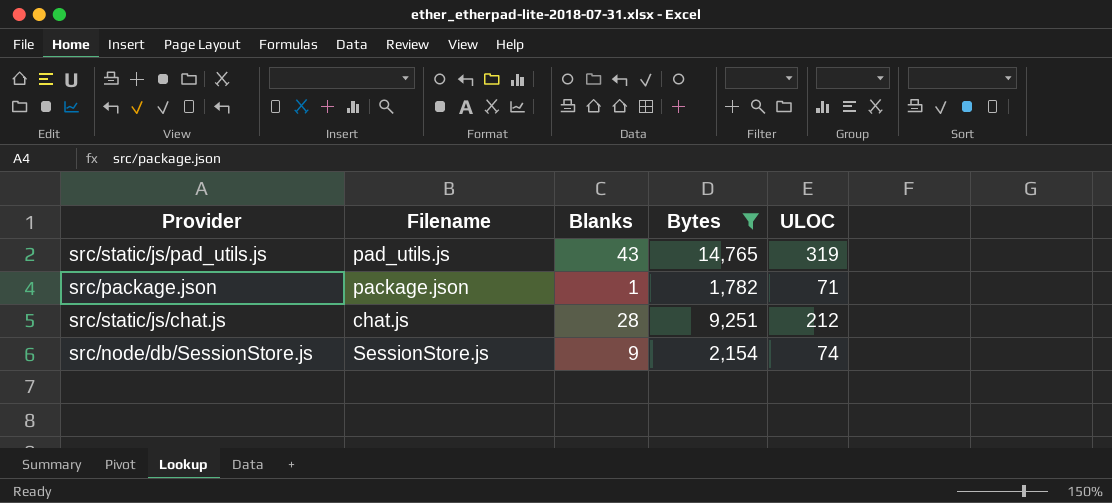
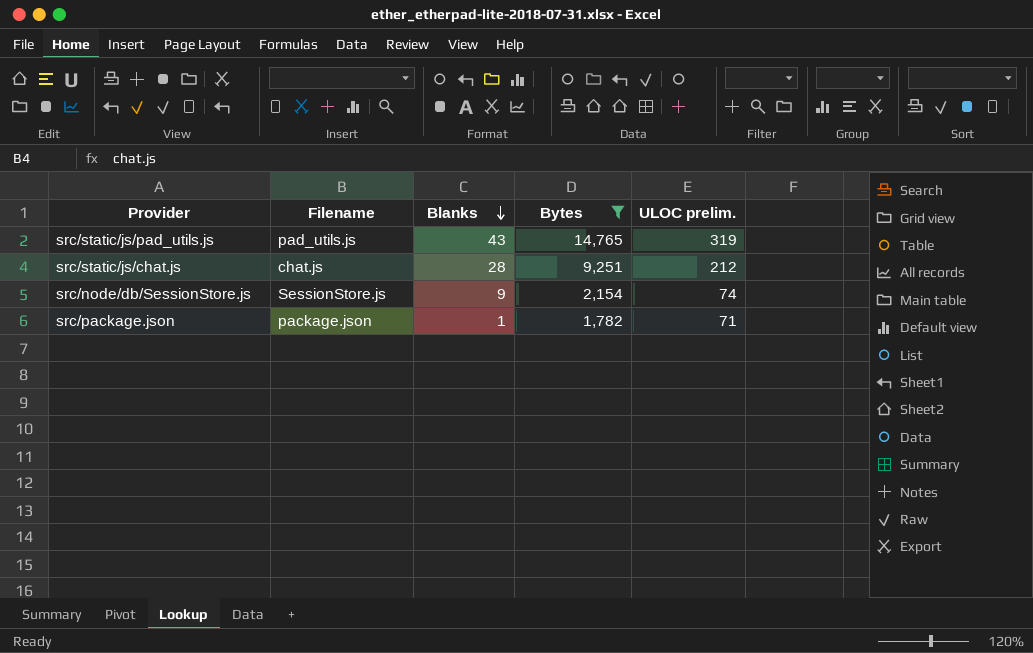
row order: none -> Blanks descending
column name: ULOC -> ULOC prelim.

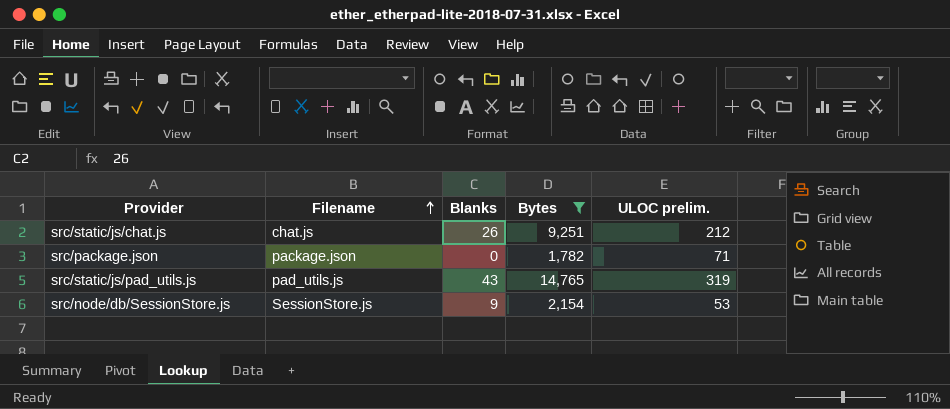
row order: Blanks descending -> Filename ascending
src/static/js/chat.js | Blanks: 28 -> 26
src/package.json | Blanks: 1 -> 0
src/node/db/SessionStore.js | ULOC prelim.: 74 -> 53

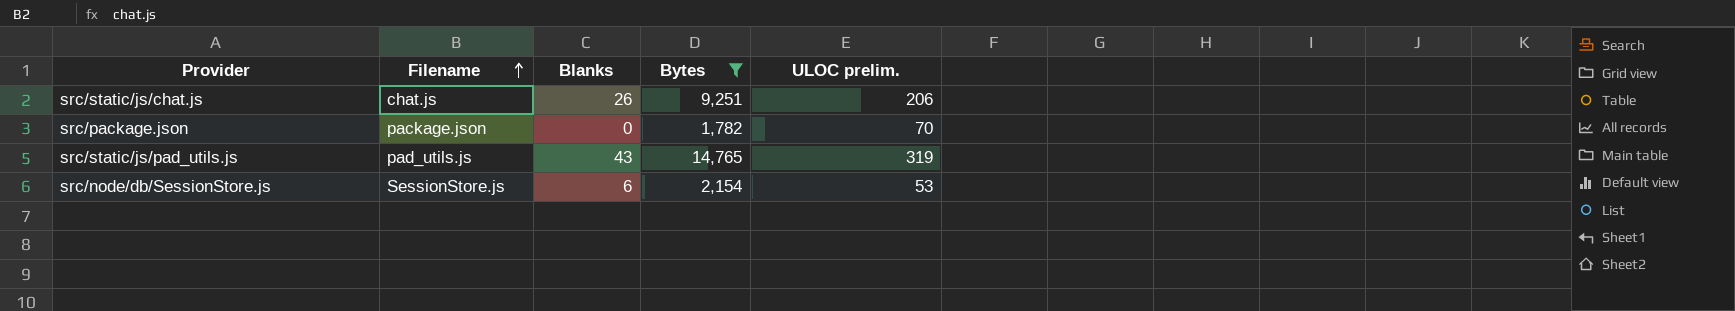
src/static/js/chat.js | ULOC prelim.: 212 -> 206
src/package.json | ULOC prelim.: 71 -> 70
src/node/db/SessionStore.js | Blanks: 9 -> 6

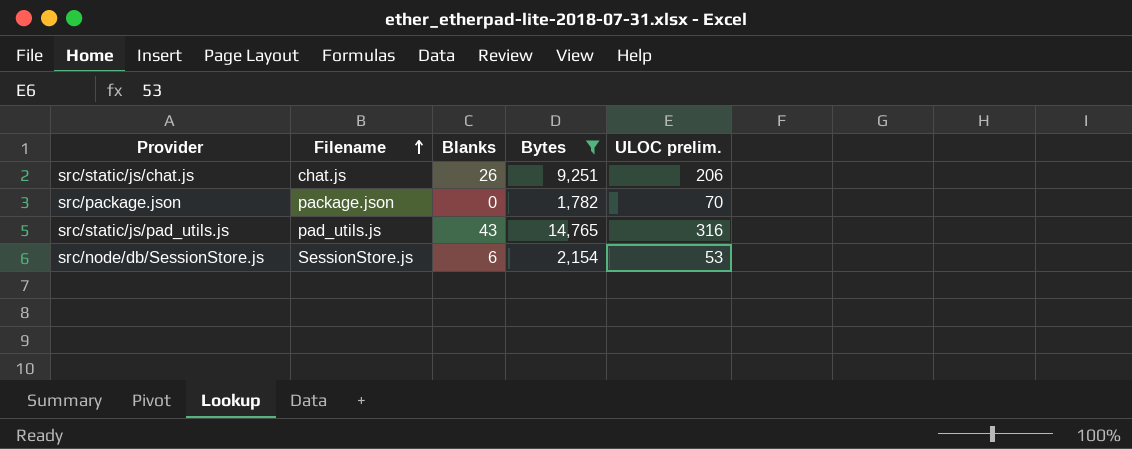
src/static/js/pad_utils.js | ULOC prelim.: 319 -> 316

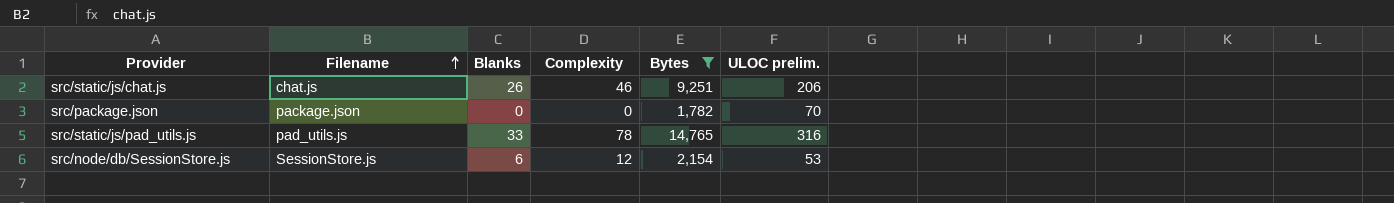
column Complexity | position: none -> 4
src/static/js/pad_utils.js | Blanks: 43 -> 33

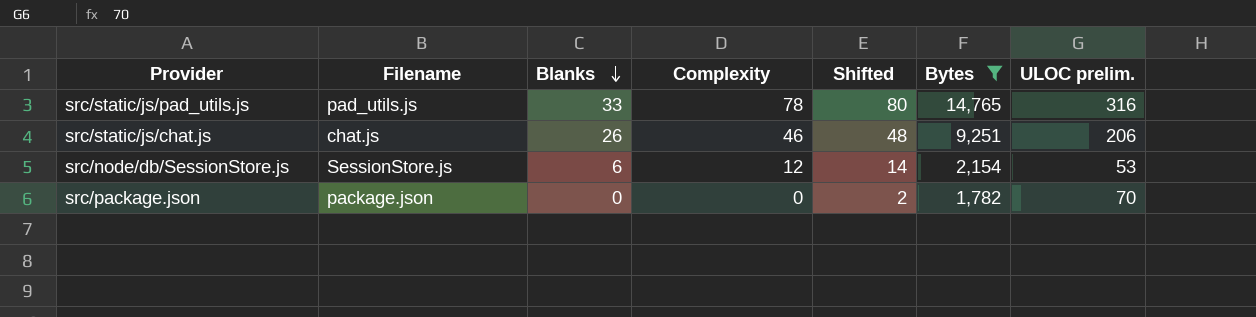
row order: Filename ascending -> Blanks descending
column Shifted | formula: none -> [Complexity] + 2

